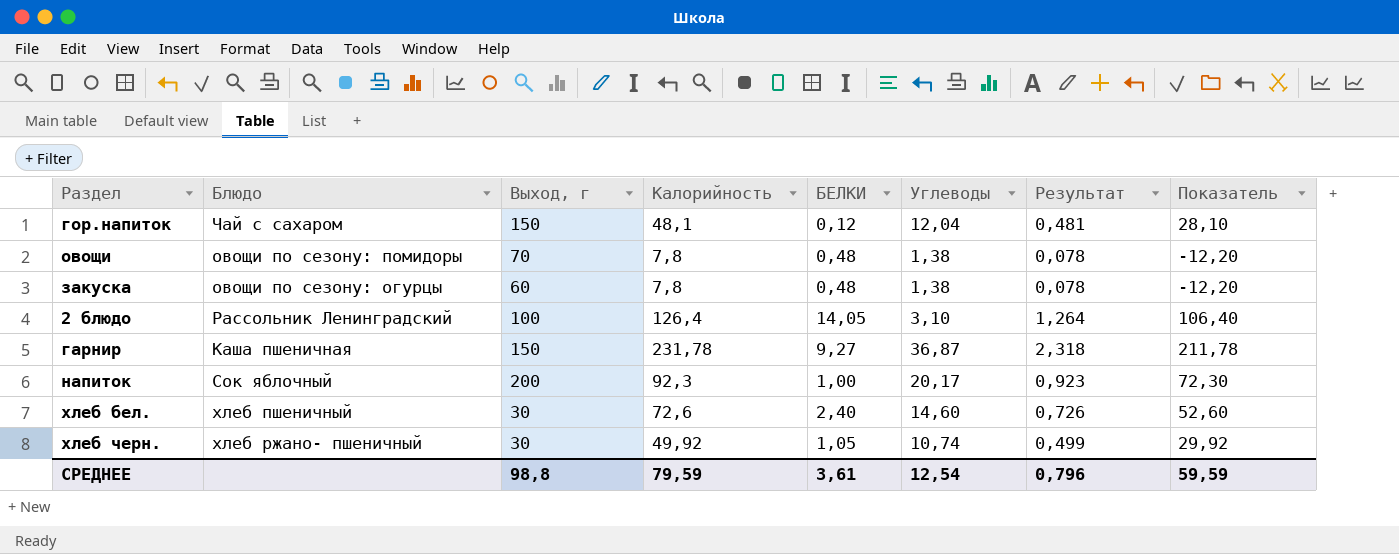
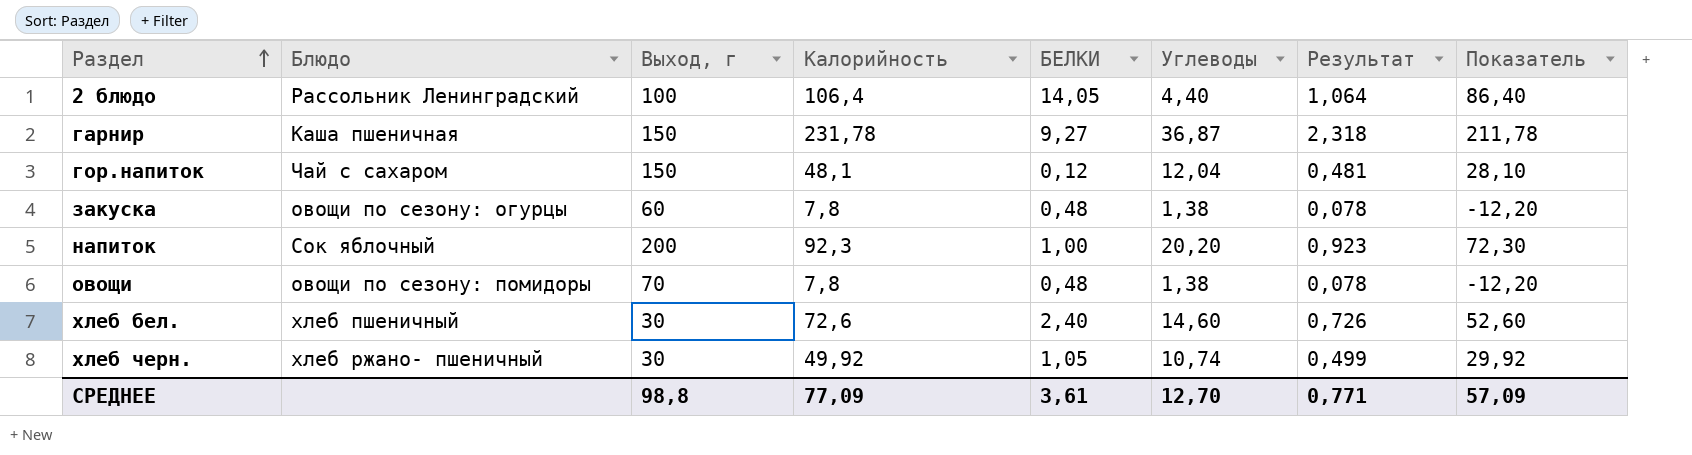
row order: none -> Раздел ascending
2 блюдо | Калорийность: 126,4 -> 106,4
2 блюдо | Углеводы: 3,10 -> 4,40
2 блюдо | Результат: 1,264 -> 1,064
2 блюдо | Показатель: 106,40 -> 86,40
напиток | Углеводы: 20,17 -> 20,20
СРЕДНЕЕ | Калорийность: 79,59 -> 77,09
СРЕДНЕЕ | Углеводы: 12,54 -> 12,70
СРЕДНЕЕ | Результат: 0,796 -> 0,771
СРЕДНЕЕ | Показатель: 59,59 -> 57,09

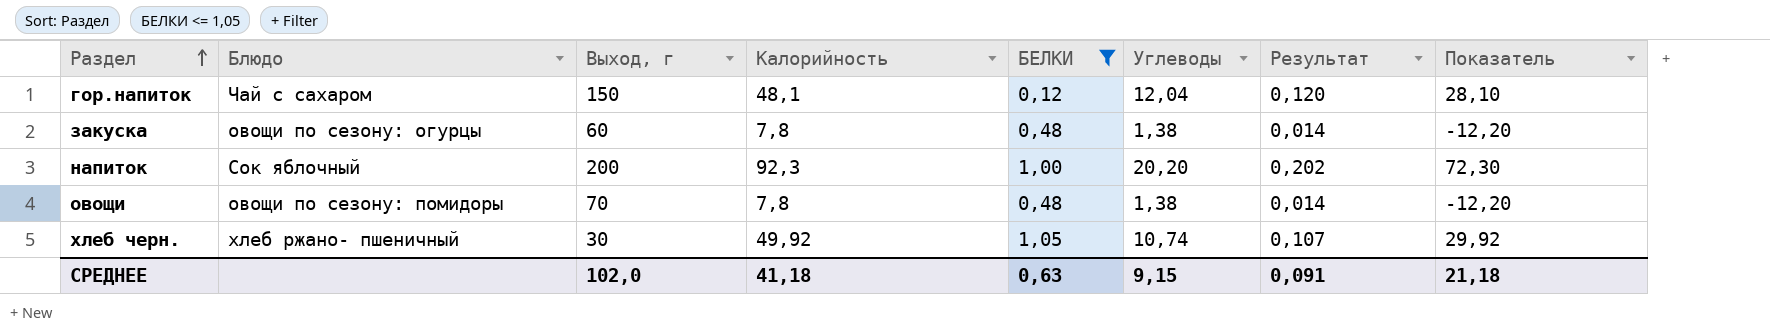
filter: none -> БЕЛКИ <= 1,05
column Результат | formula: [Калорийность] * 0,01 -> [Углеводы] * 0,01
СРЕДНЕЕ | Выход, г: 98,8 -> 102,0
СРЕДНЕЕ | Калорийность: 77,09 -> 41,18
СРЕДНЕЕ | БЕЛКИ: 3,61 -> 0,63
СРЕДНЕЕ | Углеводы: 12,70 -> 9,15
СРЕДНЕЕ | Результат: 0,771 -> 0,091
СРЕДНЕЕ | Показатель: 57,09 -> 21,18

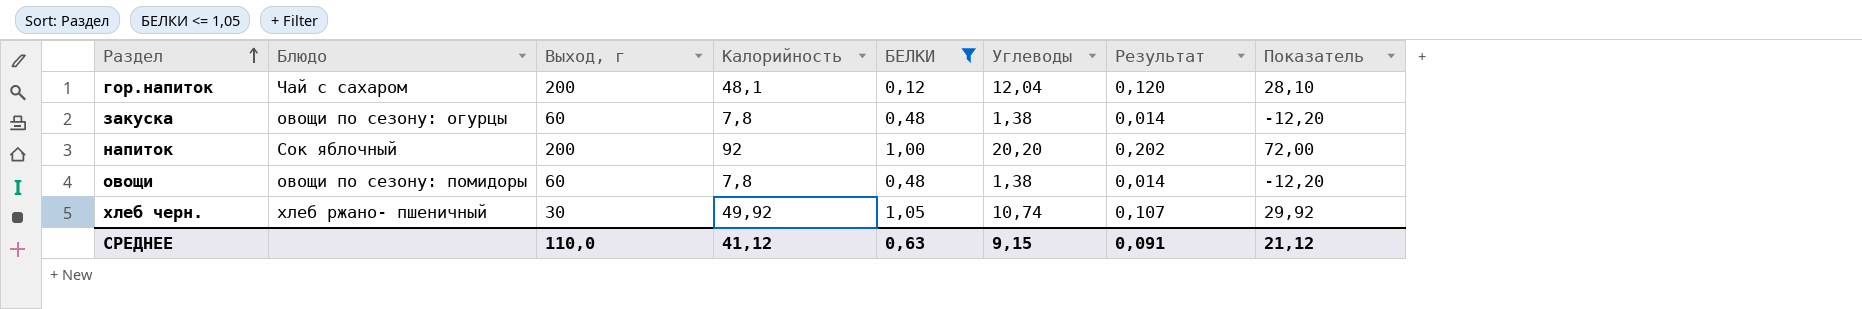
гор.напиток | Выход, г: 150 -> 200
напиток | Калорийность: 92,3 -> 92
напиток | Показатель: 72,30 -> 72,00
овощи | Выход, г: 70 -> 60
СРЕДНЕЕ | Выход, г: 102,0 -> 110,0
СРЕДНЕЕ | Калорийность: 41,18 -> 41,12
СРЕДНЕЕ | Показатель: 21,18 -> 21,12

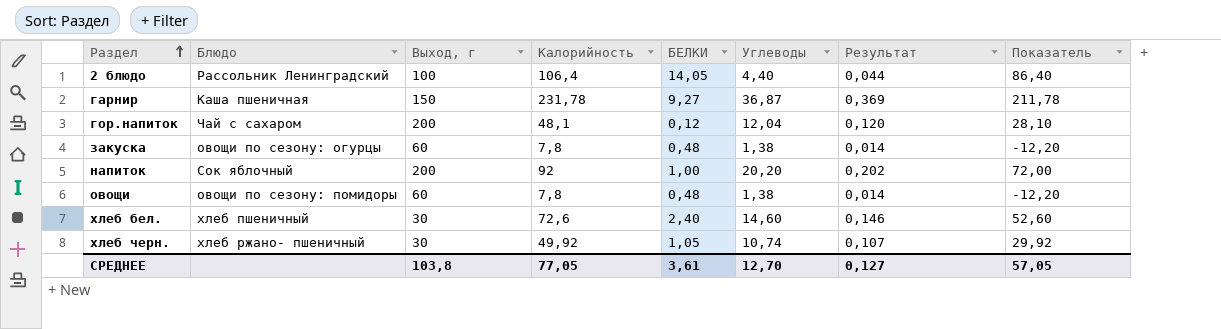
filter: БЕЛКИ <= 1,05 -> none
СРЕДНЕЕ | Выход, г: 110,0 -> 103,8
СРЕДНЕЕ | Калорийность: 41,12 -> 77,05
СРЕДНЕЕ | БЕЛКИ: 0,63 -> 3,61
СРЕДНЕЕ | Углеводы: 9,15 -> 12,70
СРЕДНЕЕ | Результат: 0,091 -> 0,127
СРЕДНЕЕ | Показатель: 21,12 -> 57,05

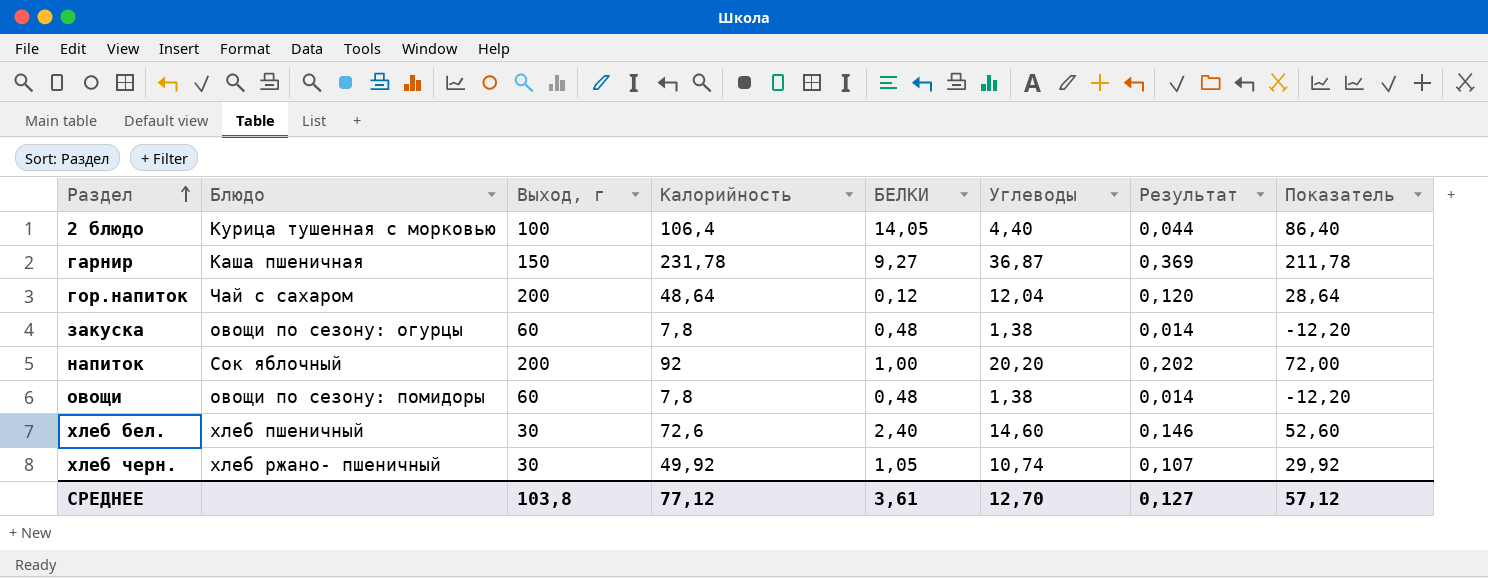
2 блюдо | Блюдо: Рассольник Ленинградский -> Курица тушенная с морковью
гор.напиток | Калорийность: 48,1 -> 48,64
гор.напиток | Показатель: 28,10 -> 28,64
СРЕДНЕЕ | Калорийность: 77,05 -> 77,12
СРЕДНЕЕ | Показатель: 57,05 -> 57,12

